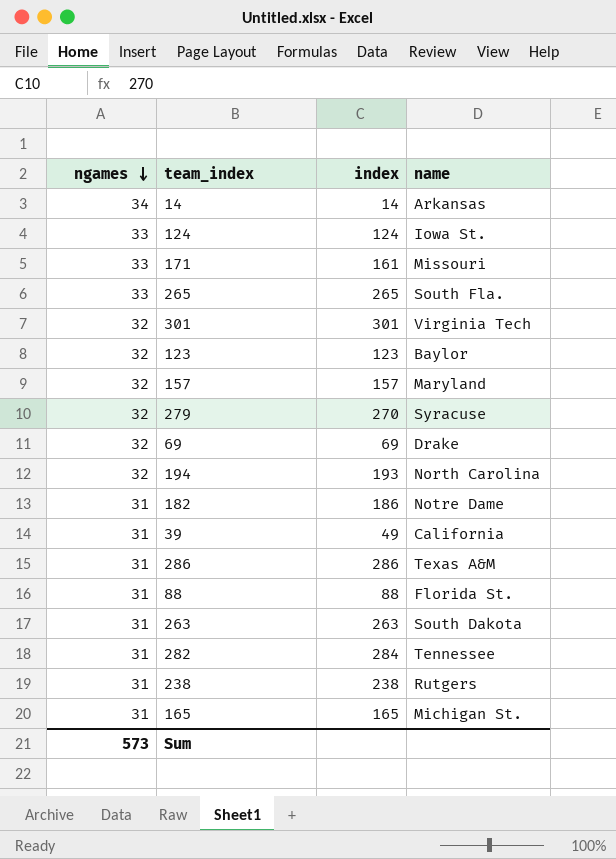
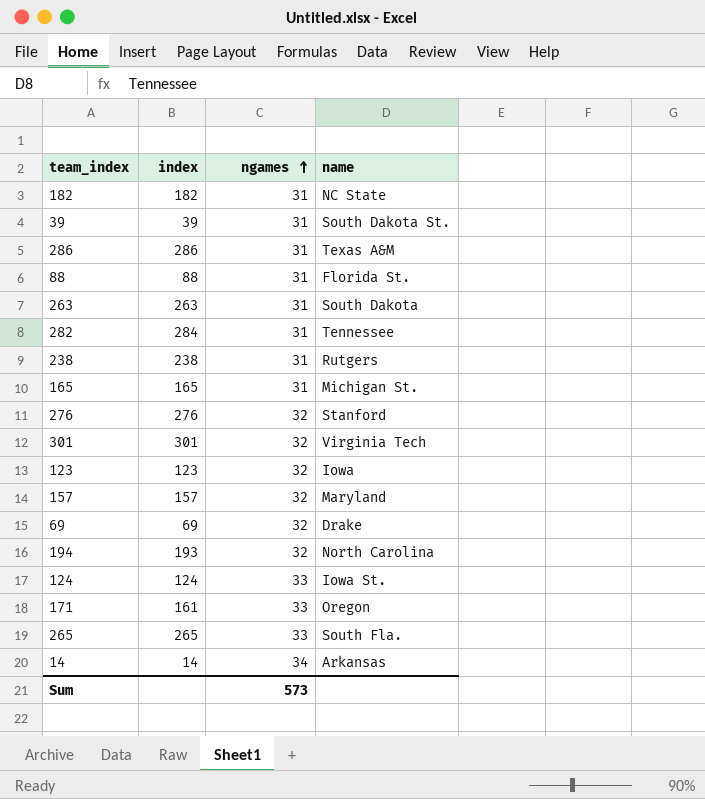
row order: ngames descending -> ngames ascending
column ngames | position: 1 -> 3
row 279: 32 | 270 | Syracuse -> none
182 | index: 186 -> 182
182 | name: Notre Dame -> NC State
39 | index: 49 -> 39
39 | name: California -> South Dakota St.
row 276: none -> 276 | 32 | Stanford
123 | name: Baylor -> Iowa
171 | name: Missouri -> Oregon

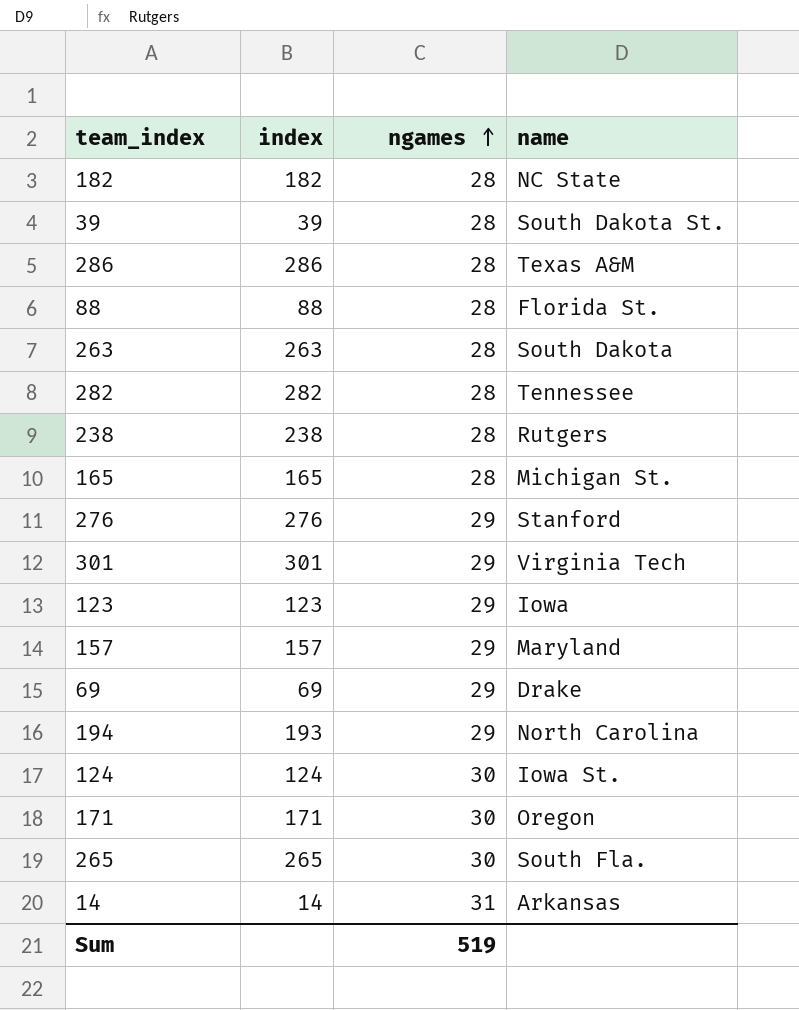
182 | ngames: 31 -> 28
39 | ngames: 31 -> 28
286 | ngames: 31 -> 28
88 | ngames: 31 -> 28
263 | ngames: 31 -> 28
282 | index: 284 -> 282
282 | ngames: 31 -> 28
238 | ngames: 31 -> 28
165 | ngames: 31 -> 28
276 | ngames: 32 -> 29
301 | ngames: 32 -> 29
123 | ngames: 32 -> 29
157 | ngames: 32 -> 29
69 | ngames: 32 -> 29
194 | ngames: 32 -> 29
124 | ngames: 33 -> 30
171 | index: 161 -> 171
171 | ngames: 33 -> 30
265 | ngames: 33 -> 30
14 | ngames: 34 -> 31
Sum | ngames: 573 -> 519

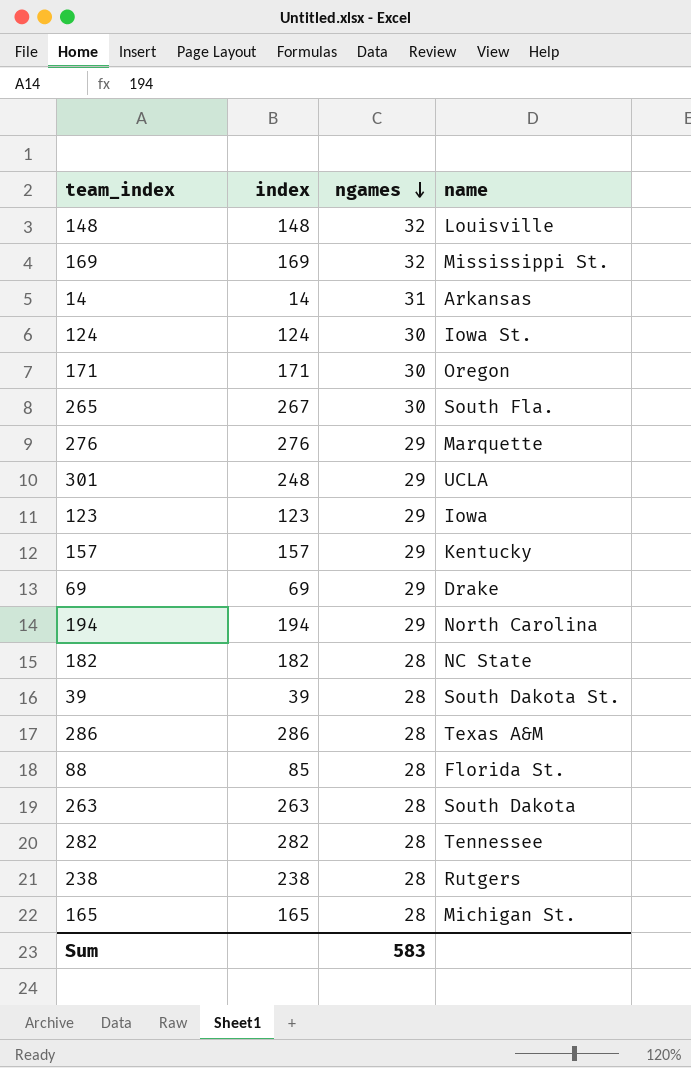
row order: ngames ascending -> ngames descending
row 148: none -> 148 | 32 | Louisville
row 169: none -> 169 | 32 | Mississippi St.
265 | index: 265 -> 267
276 | name: Stanford -> Marquette
301 | index: 301 -> 248
301 | name: Virginia Tech -> UCLA
157 | name: Maryland -> Kentucky
194 | index: 193 -> 194
88 | index: 88 -> 85
Sum | ngames: 519 -> 583

